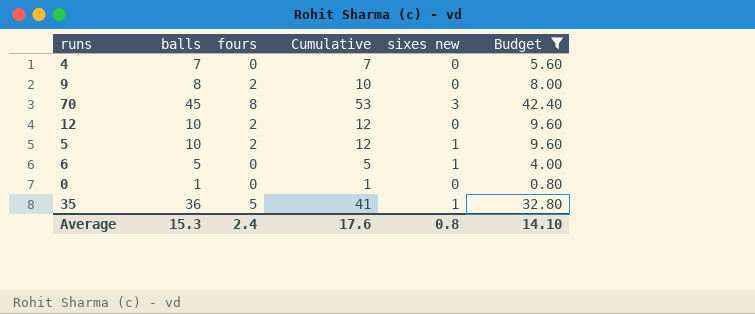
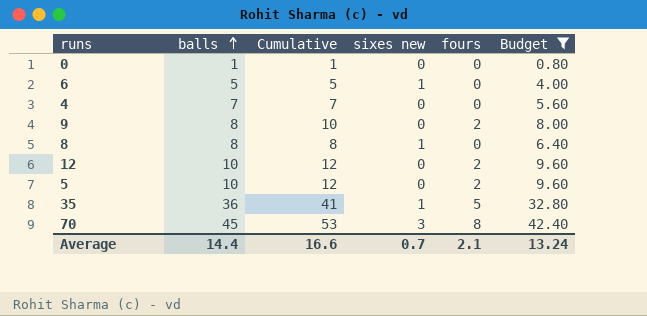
row order: none -> balls ascending
column fours | position: 3 -> 5
row 8: none -> 8 | 8 | 1 | 0 | 6.40
5 | sixes new: 1 -> 0
Average | balls: 15.3 -> 14.4
Average | Cumulative: 17.6 -> 16.6
Average | sixes new: 0.8 -> 0.7
Average | fours: 2.4 -> 2.1
Average | Budget: 14.10 -> 13.24

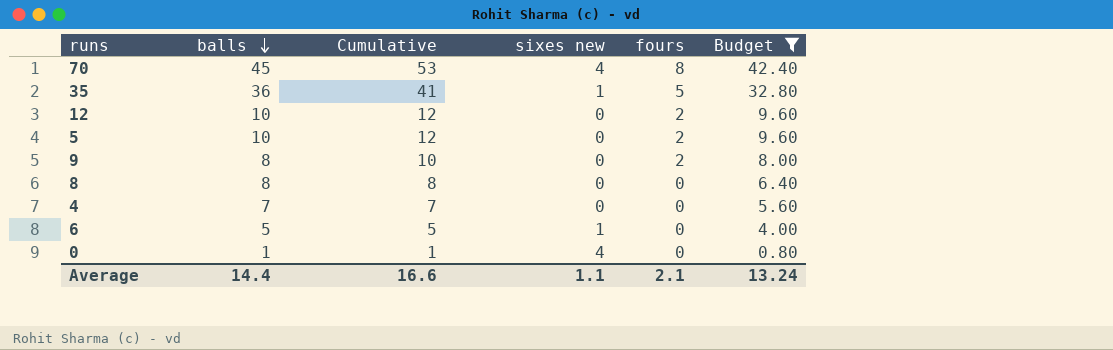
row order: balls ascending -> balls descending
70 | sixes new: 3 -> 4
8 | sixes new: 1 -> 0
0 | sixes new: 0 -> 4
Average | sixes new: 0.7 -> 1.1

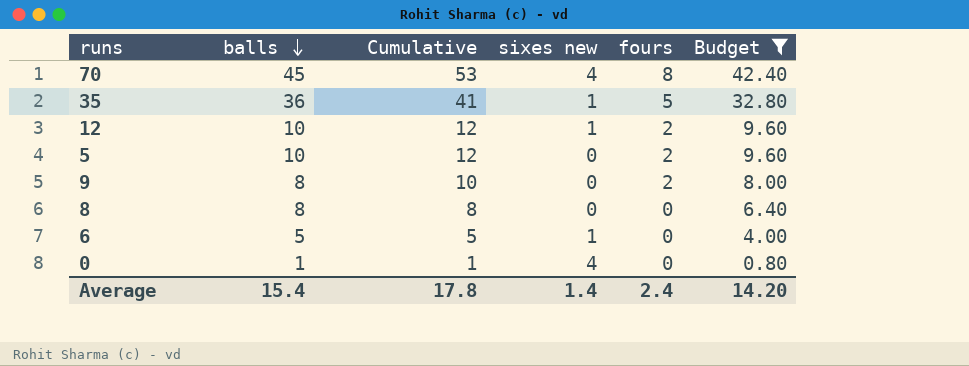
row 4: 7 | 7 | 0 | 0 | 5.60 -> none
12 | sixes new: 0 -> 1
Average | balls: 14.4 -> 15.4
Average | Cumulative: 16.6 -> 17.8
Average | sixes new: 1.1 -> 1.4
Average | fours: 2.1 -> 2.4
Average | Budget: 13.24 -> 14.20

